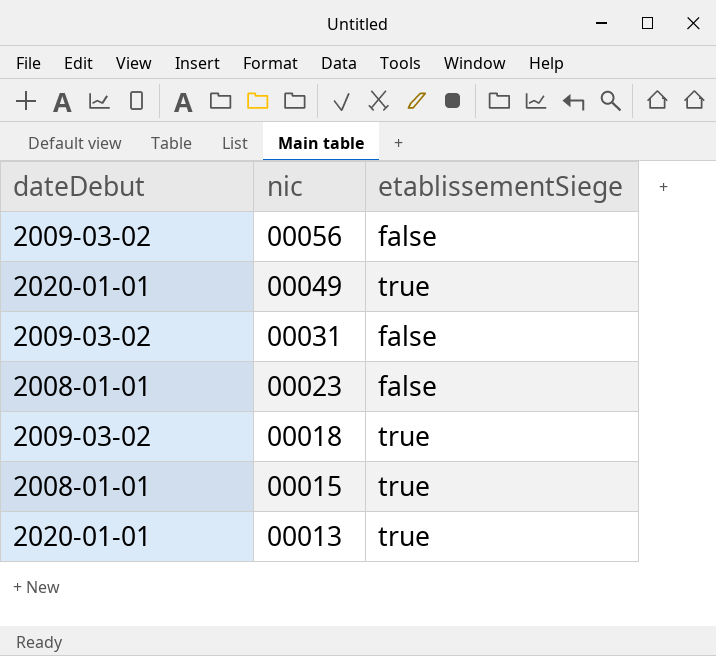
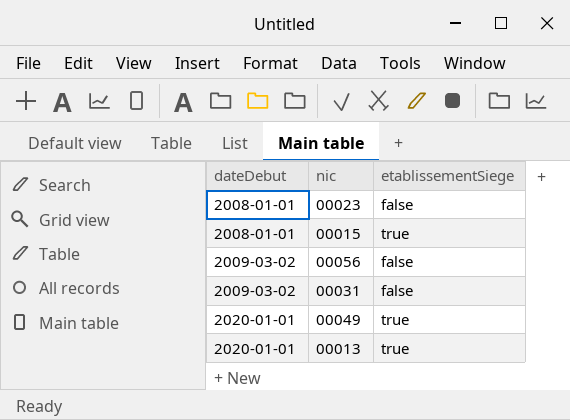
row order: nic descending -> dateDebut ascending
row 00018: 2009-03-02 | true -> none

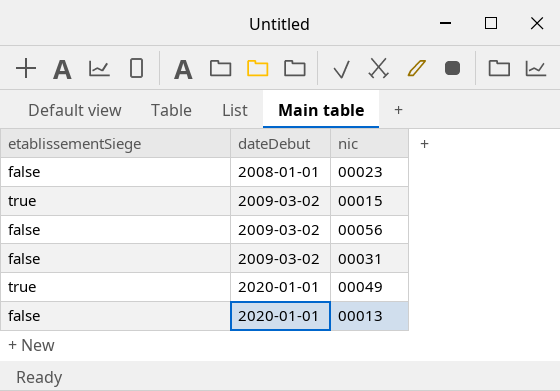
column etablissementSiege | position: 3 -> 1
00015 | dateDebut: 2008-01-01 -> 2009-03-02
00013 | etablissementSiege: true -> false

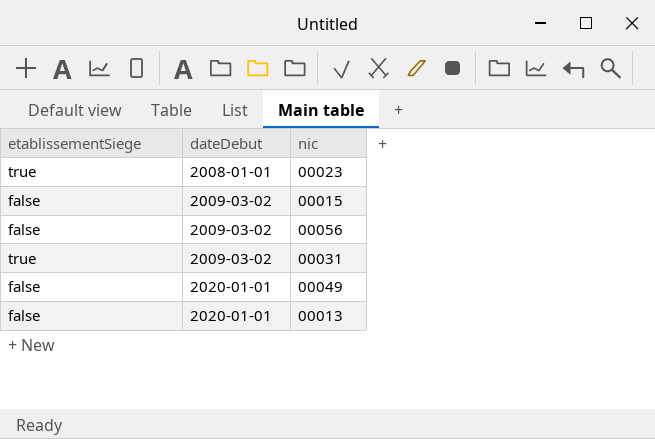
00023 | etablissementSiege: false -> true
00015 | etablissementSiege: true -> false
00031 | etablissementSiege: false -> true
00049 | etablissementSiege: true -> false

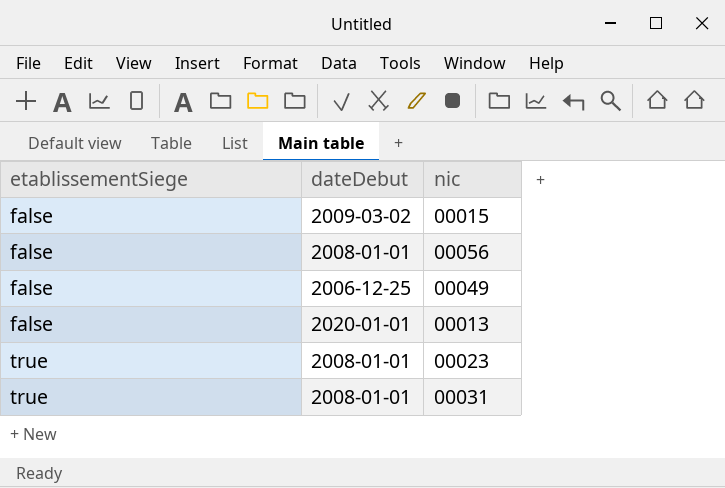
row order: dateDebut ascending -> etablissementSiege ascending
00056 | dateDebut: 2009-03-02 -> 2008-01-01
00049 | dateDebut: 2020-01-01 -> 2006-12-25
00031 | dateDebut: 2009-03-02 -> 2008-01-01

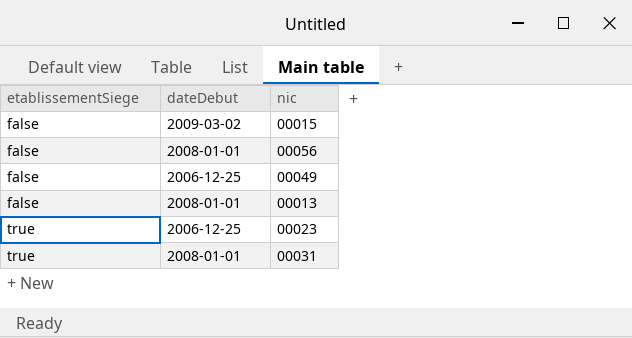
00013 | dateDebut: 2020-01-01 -> 2008-01-01
00023 | dateDebut: 2008-01-01 -> 2006-12-25

